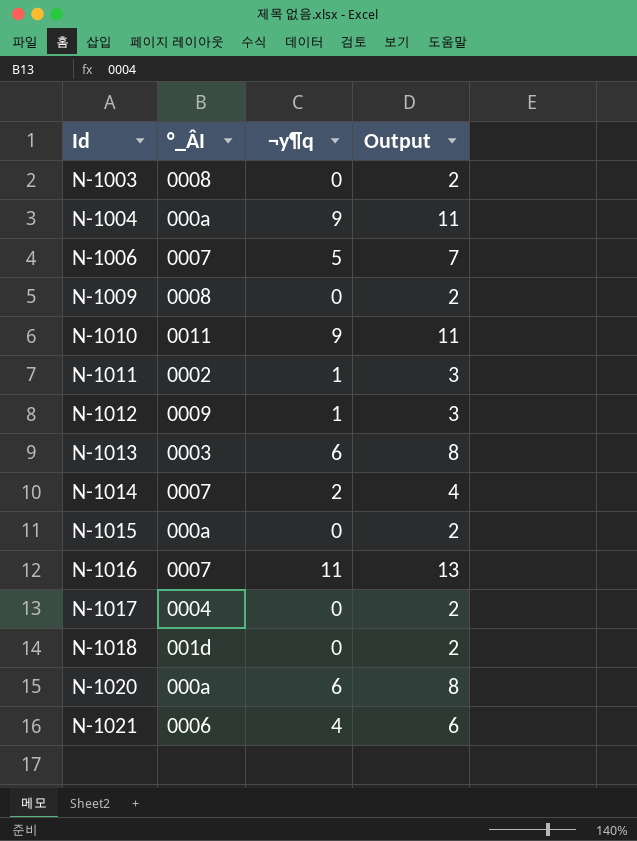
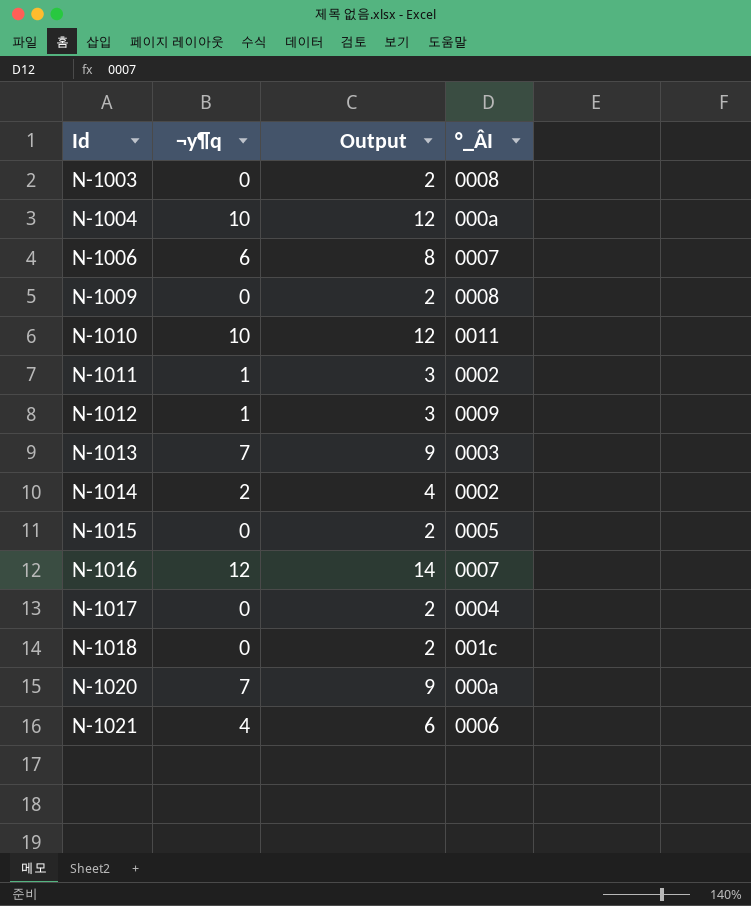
column °_ÂI | position: 2 -> 4
N-1004 | ¬y¶q: 9 -> 10
N-1004 | Output: 11 -> 12
N-1006 | ¬y¶q: 5 -> 6
N-1006 | Output: 7 -> 8
N-1010 | ¬y¶q: 9 -> 10
N-1010 | Output: 11 -> 12
N-1013 | ¬y¶q: 6 -> 7
N-1013 | Output: 8 -> 9
N-1014 | °_ÂI: 0007 -> 0002
N-1015 | °_ÂI: 000a -> 0005
N-1016 | ¬y¶q: 11 -> 12
N-1016 | Output: 13 -> 14
N-1018 | °_ÂI: 001d -> 001c
N-1020 | ¬y¶q: 6 -> 7
N-1020 | Output: 8 -> 9

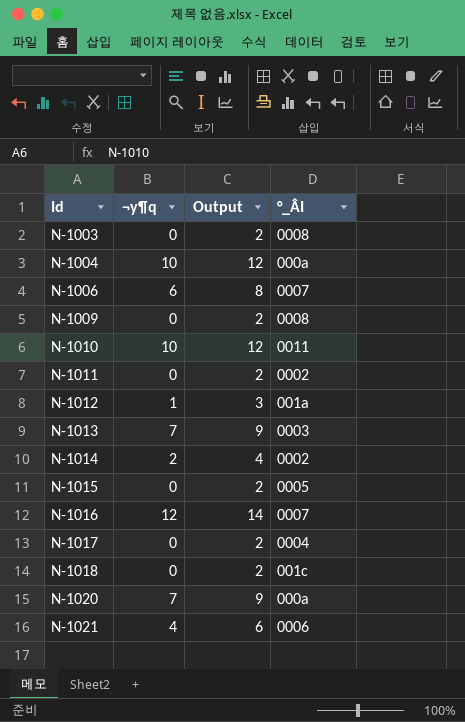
N-1011 | ¬y¶q: 1 -> 0
N-1011 | Output: 3 -> 2
N-1012 | °_ÂI: 0009 -> 001a

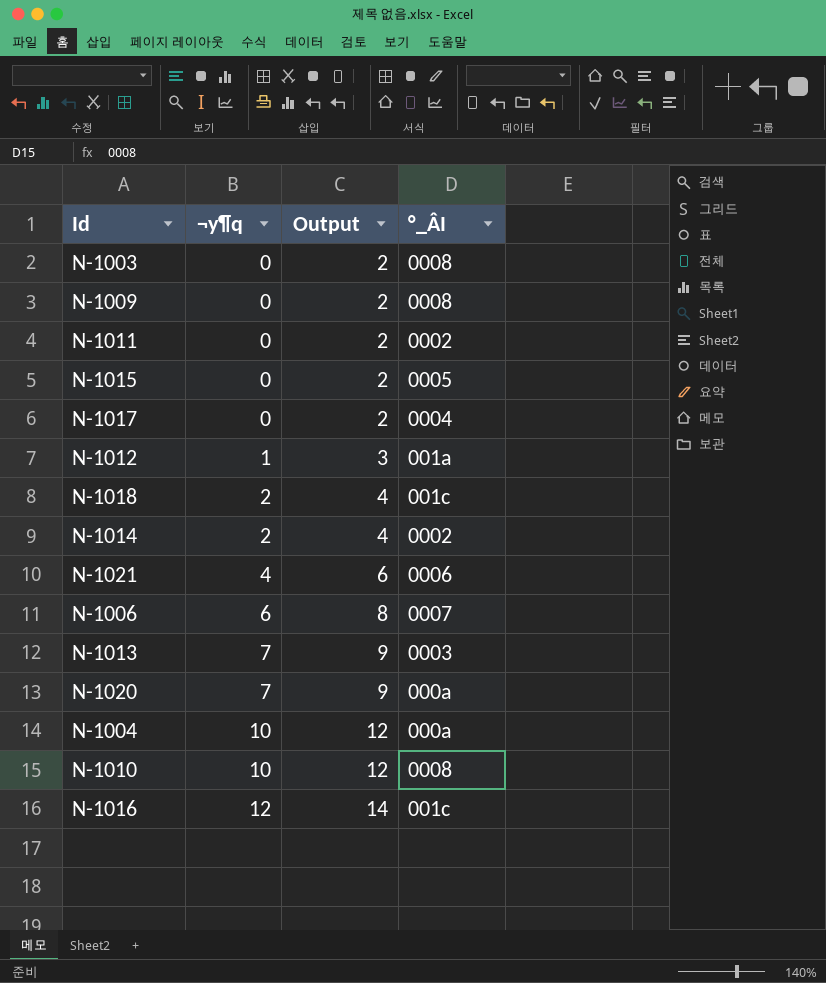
row order: Id ascending -> ¬y¶q ascending
N-1018 | ¬y¶q: 0 -> 2
N-1018 | Output: 2 -> 4
N-1010 | °_ÂI: 0011 -> 0008
N-1016 | °_ÂI: 0007 -> 001c

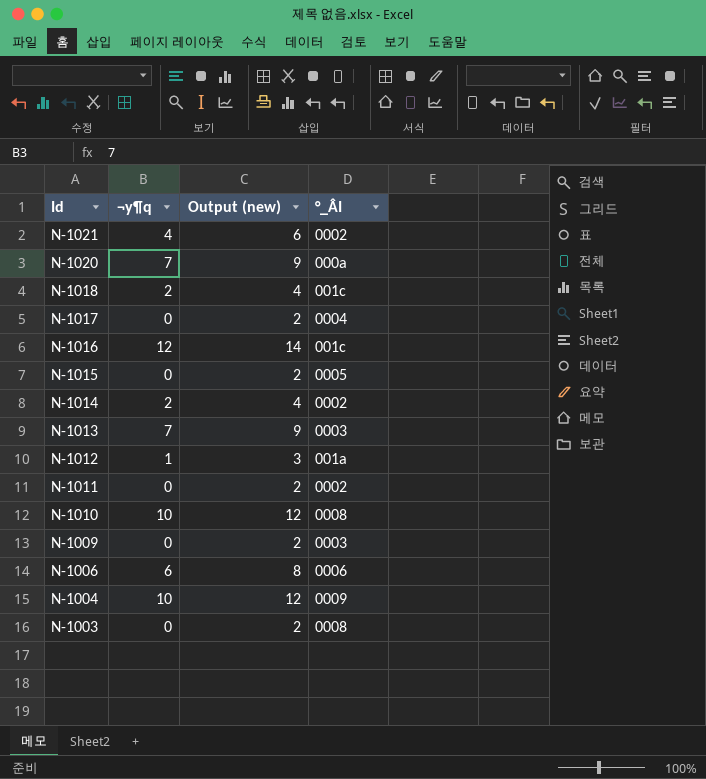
row order: ¬y¶q ascending -> Id descending
column name: Output -> Output (new)
N-1021 | °_ÂI: 0006 -> 0002
N-1009 | °_ÂI: 0008 -> 0003
N-1006 | °_ÂI: 0007 -> 0006
N-1004 | °_ÂI: 000a -> 0009

